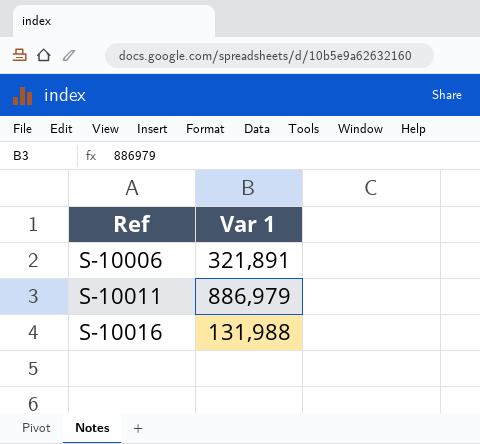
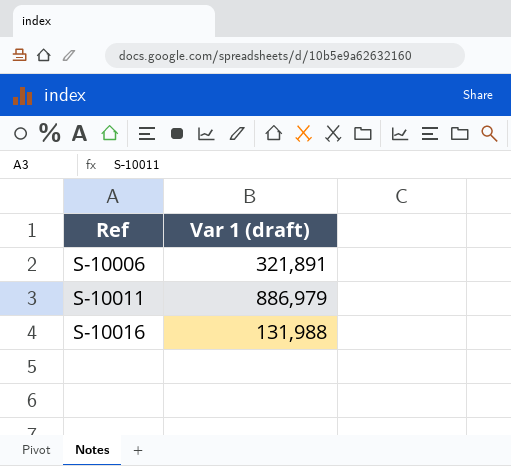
column name: Var 1 -> Var 1 (draft)

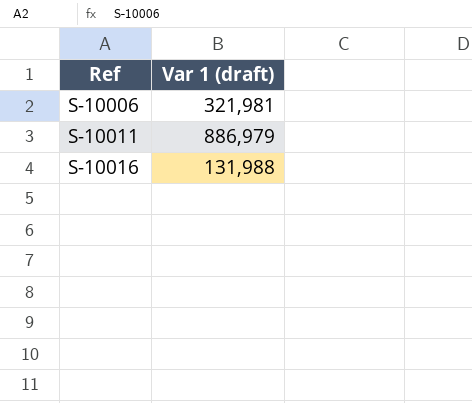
S-10006 | Var 1 (draft): 321,891 -> 321,981

